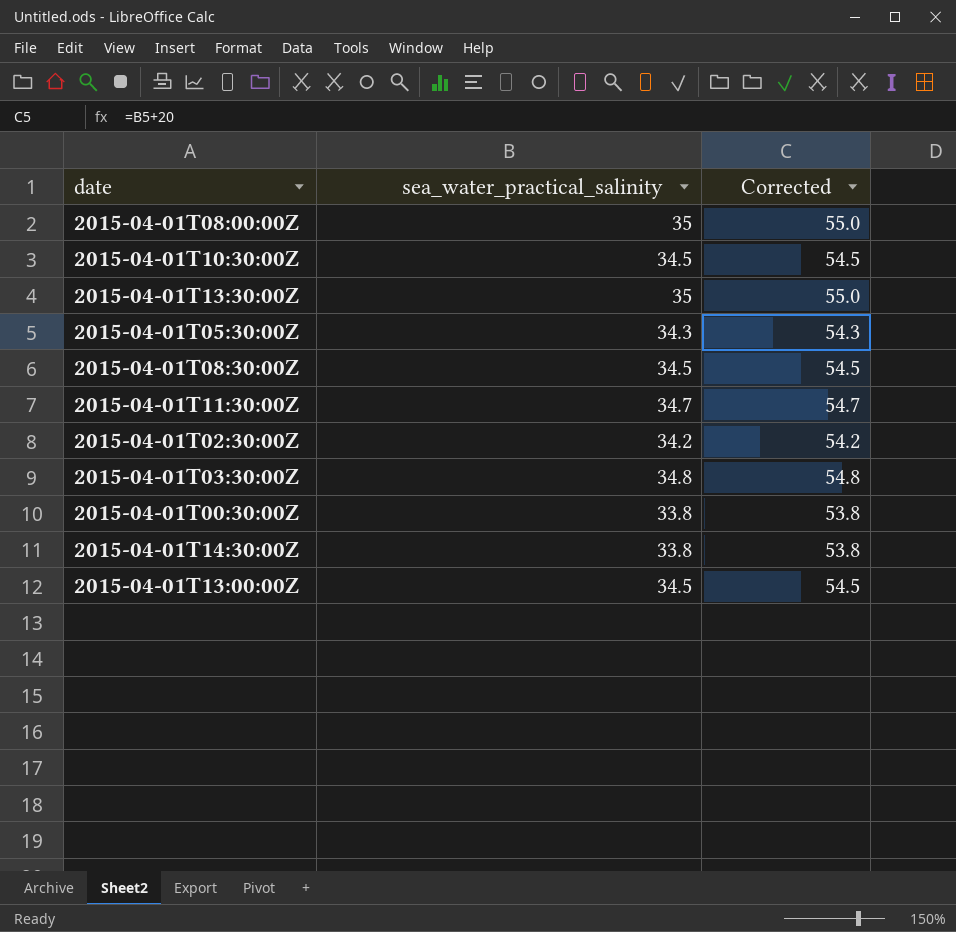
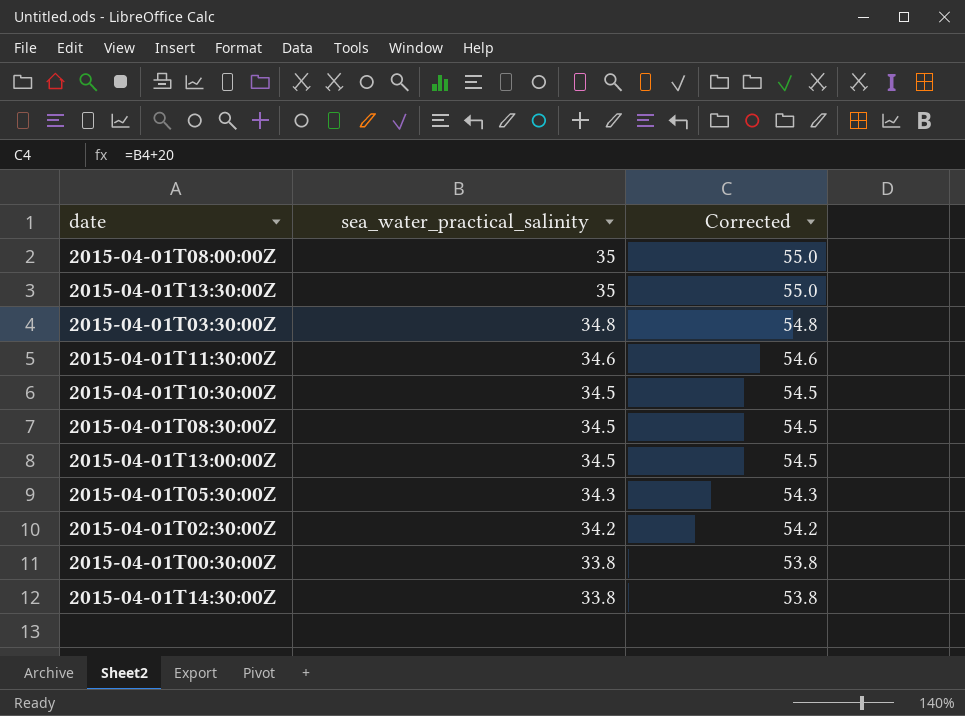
row order: none -> sea_water_practical_salinity descending
2015-04-01T11:30:00Z | sea_water_practical_salinity: 34.7 -> 34.6
2015-04-01T11:30:00Z | Corrected: 54.7 -> 54.6

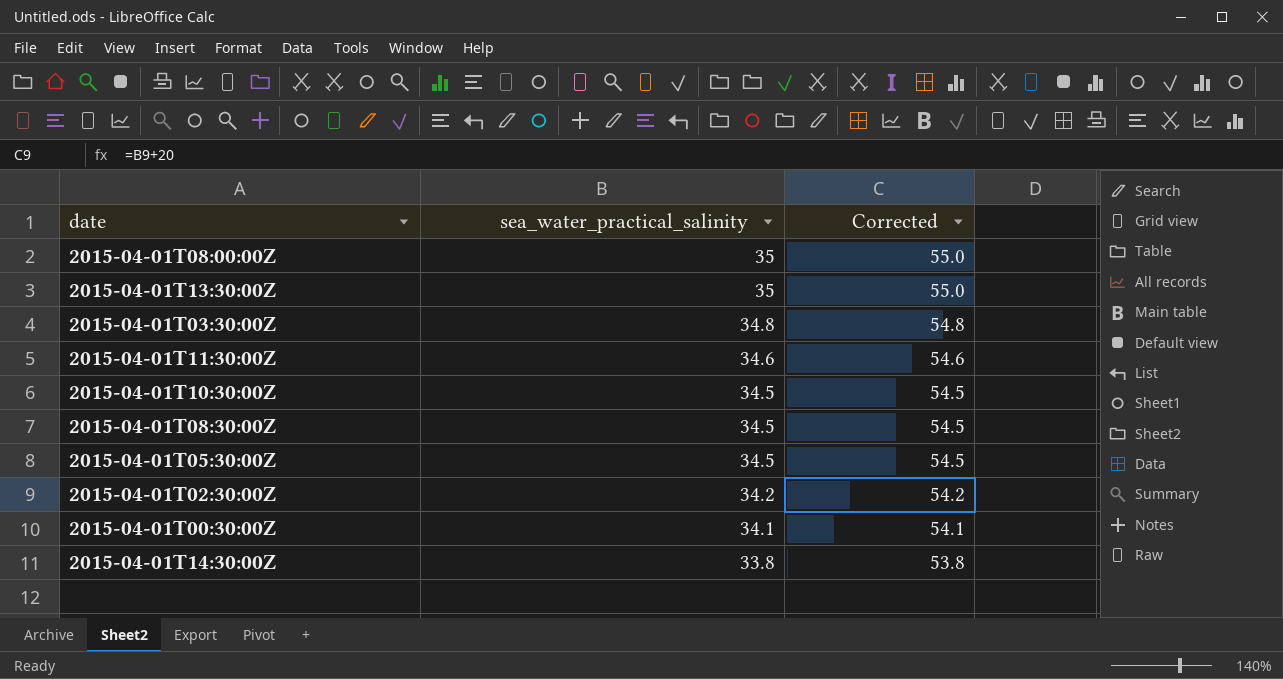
row 2015-04-01T13:00:00Z: 34.5 | 54.5 -> none
2015-04-01T05:30:00Z | sea_water_practical_salinity: 34.3 -> 34.5
2015-04-01T05:30:00Z | Corrected: 54.3 -> 54.5
2015-04-01T00:30:00Z | sea_water_practical_salinity: 33.8 -> 34.1
2015-04-01T00:30:00Z | Corrected: 53.8 -> 54.1

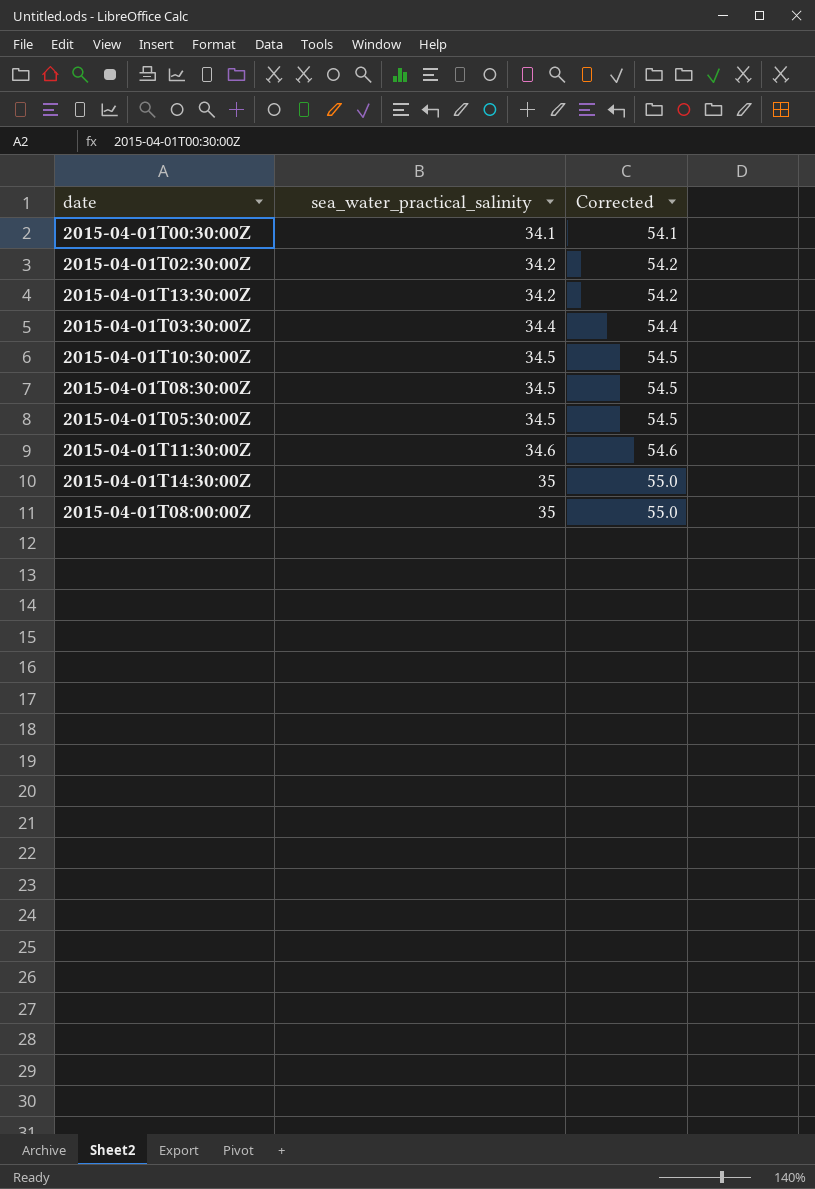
row order: sea_water_practical_salinity descending -> sea_water_practical_salinity ascending
2015-04-01T13:30:00Z | sea_water_practical_salinity: 35 -> 34.2
2015-04-01T13:30:00Z | Corrected: 55.0 -> 54.2
2015-04-01T03:30:00Z | sea_water_practical_salinity: 34.8 -> 34.4
2015-04-01T03:30:00Z | Corrected: 54.8 -> 54.4
2015-04-01T14:30:00Z | sea_water_practical_salinity: 33.8 -> 35
2015-04-01T14:30:00Z | Corrected: 53.8 -> 55.0

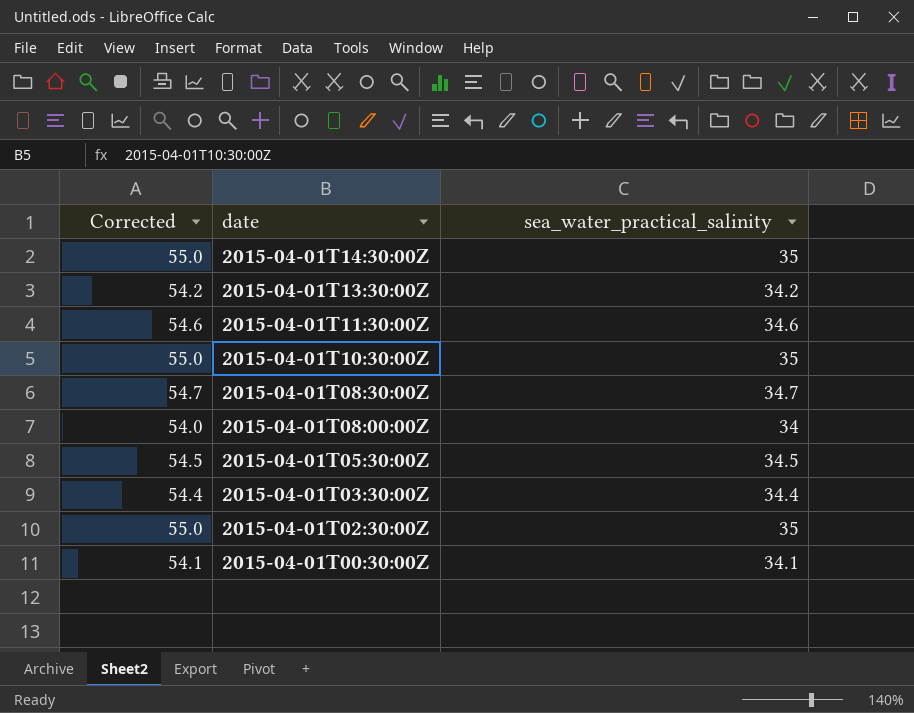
row order: sea_water_practical_salinity ascending -> date descending
column Corrected | position: 3 -> 1
2015-04-01T10:30:00Z | Corrected: 54.5 -> 55.0
2015-04-01T10:30:00Z | sea_water_practical_salinity: 34.5 -> 35
2015-04-01T08:30:00Z | Corrected: 54.5 -> 54.7
2015-04-01T08:30:00Z | sea_water_practical_salinity: 34.5 -> 34.7
2015-04-01T08:00:00Z | Corrected: 55.0 -> 54.0
2015-04-01T08:00:00Z | sea_water_practical_salinity: 35 -> 34
2015-04-01T02:30:00Z | Corrected: 54.2 -> 55.0
2015-04-01T02:30:00Z | sea_water_practical_salinity: 34.2 -> 35

